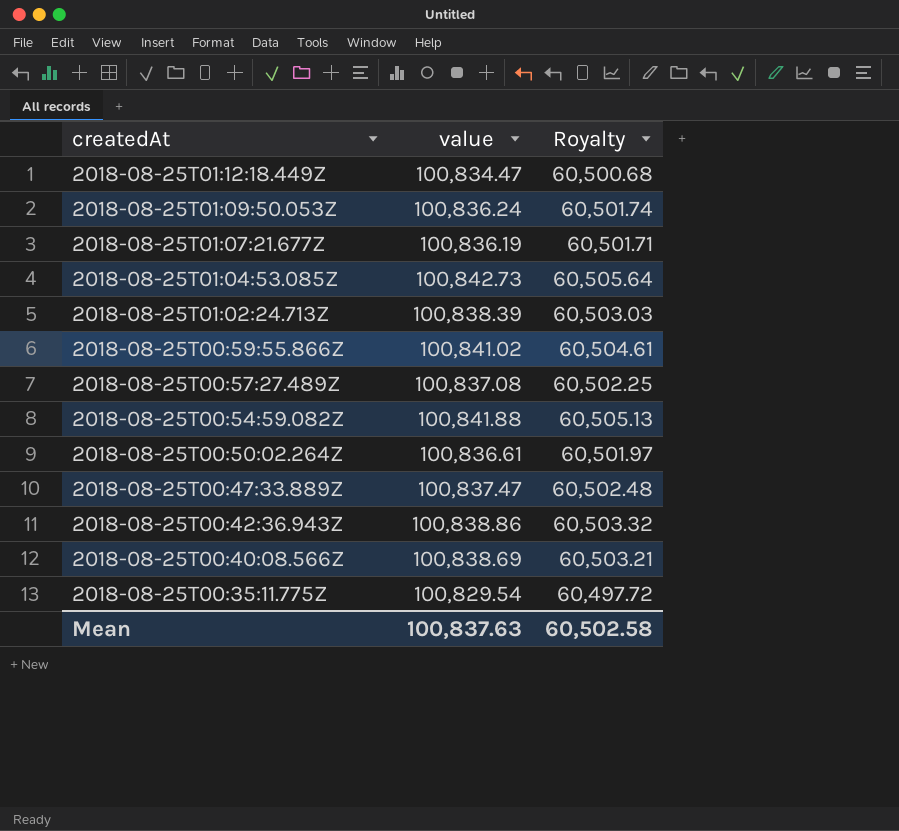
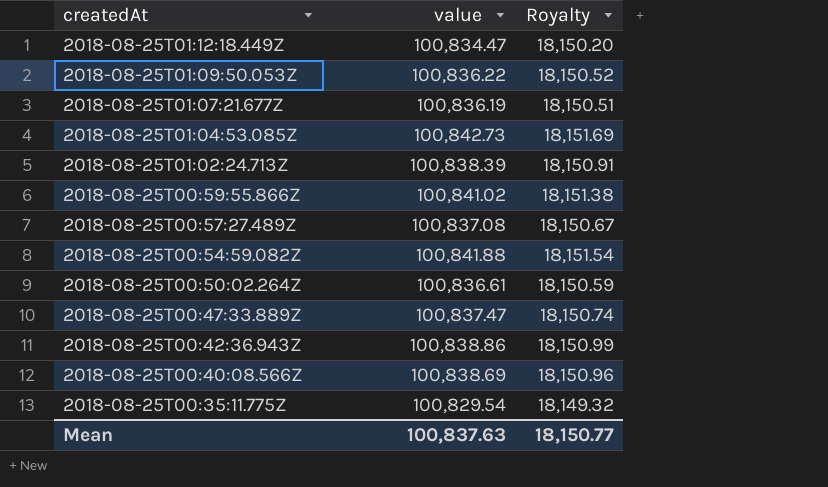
column Royalty | formula: [value] * 0.6 -> [value] * 0.18
2018-08-25T01:09:50.053Z | value: 100,836.24 -> 100,836.22
Mean | Royalty: 60,502.58 -> 18,150.77

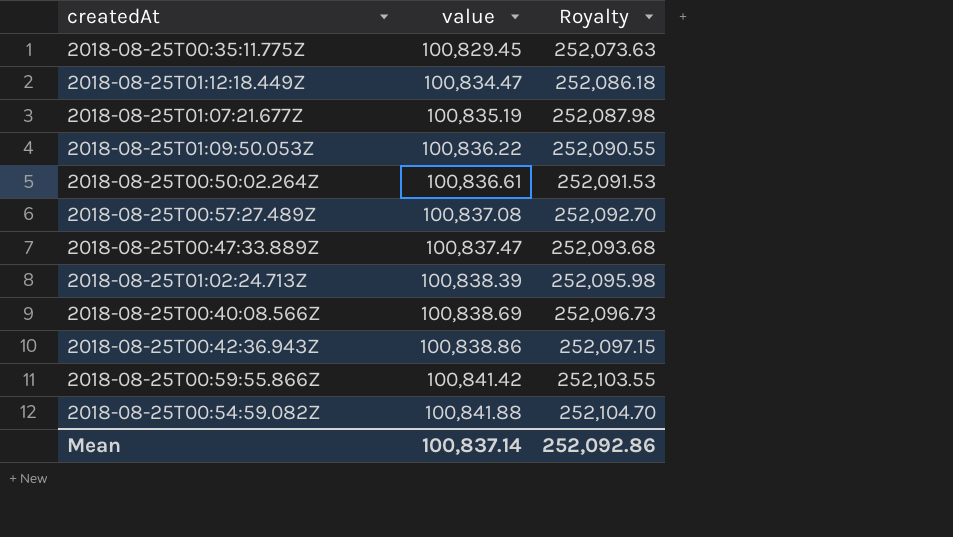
row order: createdAt descending -> value ascending
column Royalty | formula: [value] * 0.18 -> [value] * 2.5
row 2018-08-25T01:04:53.085Z: 100,842.73 | 18,151.69 -> none
2018-08-25T00:35:11.775Z | value: 100,829.54 -> 100,829.45
2018-08-25T01:07:21.677Z | value: 100,836.19 -> 100,835.19
2018-08-25T00:59:55.866Z | value: 100,841.02 -> 100,841.42
Mean | value: 100,837.63 -> 100,837.14
Mean | Royalty: 18,150.77 -> 252,092.86

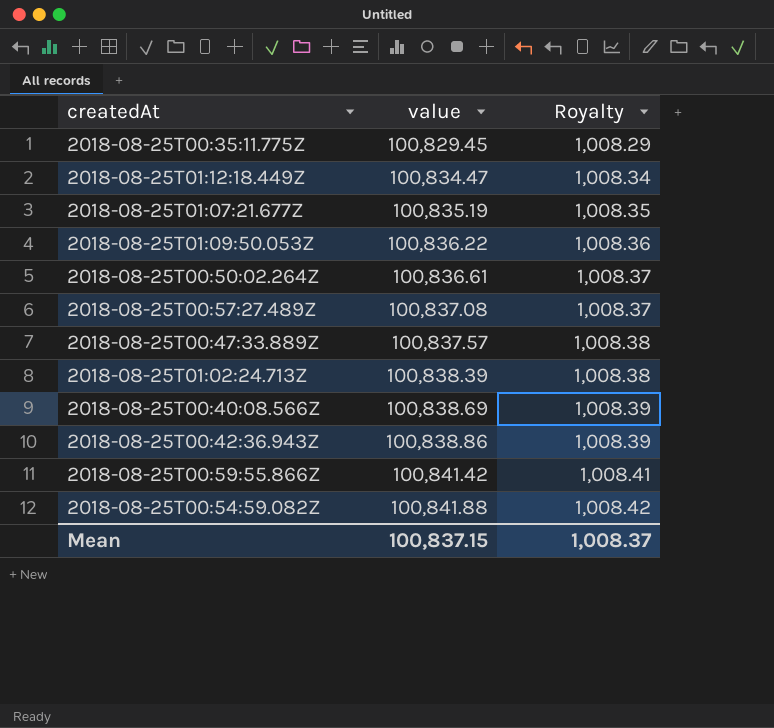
column Royalty | formula: [value] * 2.5 -> [value] * 0.01
2018-08-25T00:47:33.889Z | value: 100,837.47 -> 100,837.57
Mean | value: 100,837.14 -> 100,837.15
Mean | Royalty: 252,092.86 -> 1,008.37

